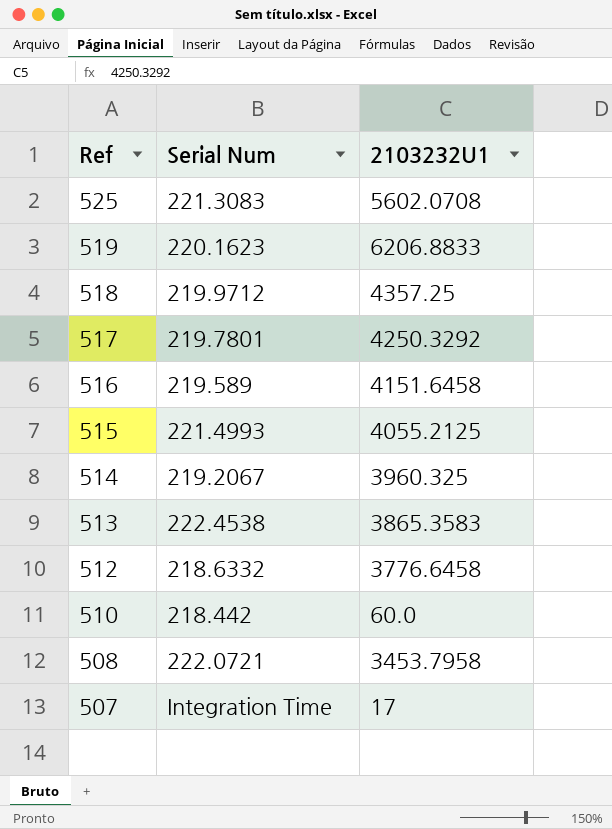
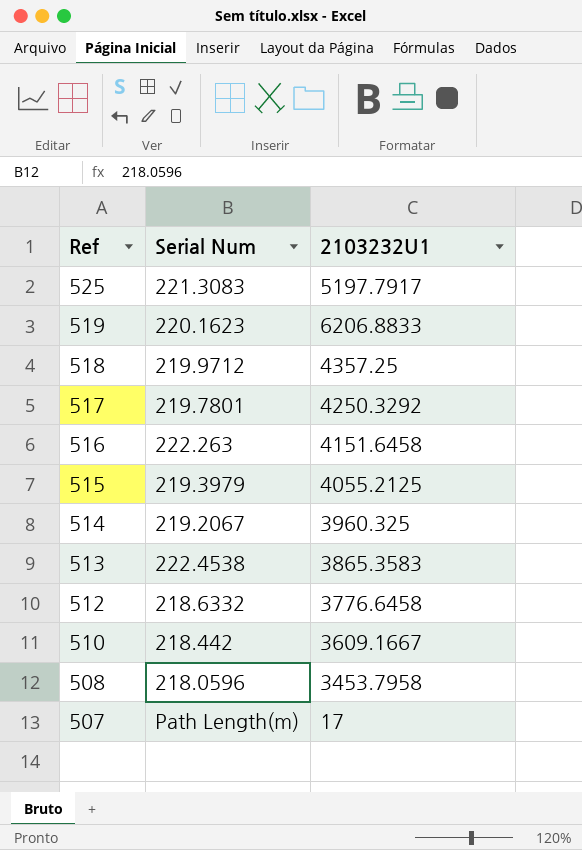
525 | 2103232U1: 5602.0708 -> 5197.7917
516 | Serial Num: 219.589 -> 222.263
515 | Serial Num: 221.4993 -> 219.3979
510 | 2103232U1: 60.0 -> 3609.1667
508 | Serial Num: 222.0721 -> 218.0596
507 | Serial Num: Integration Time -> Path Length(m)

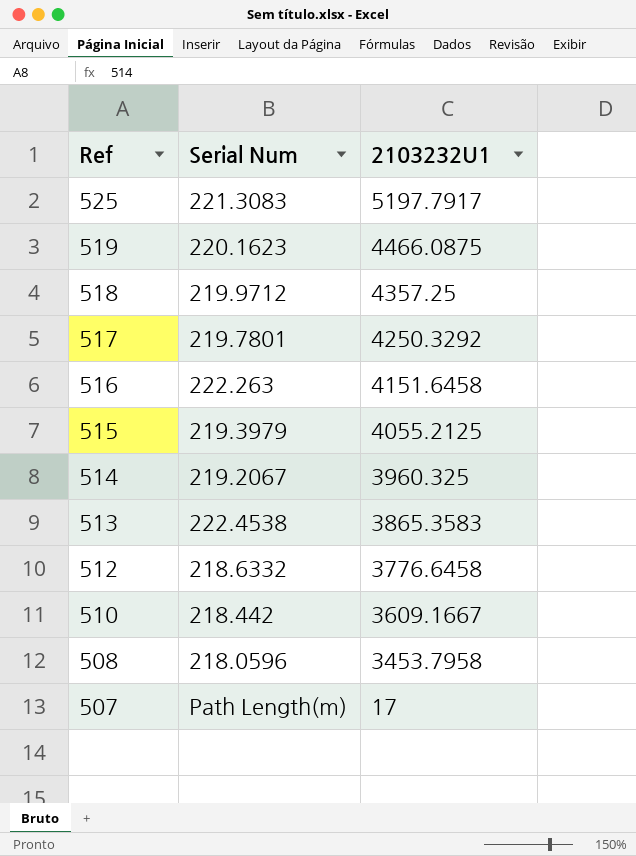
519 | 2103232U1: 6206.8833 -> 4466.0875

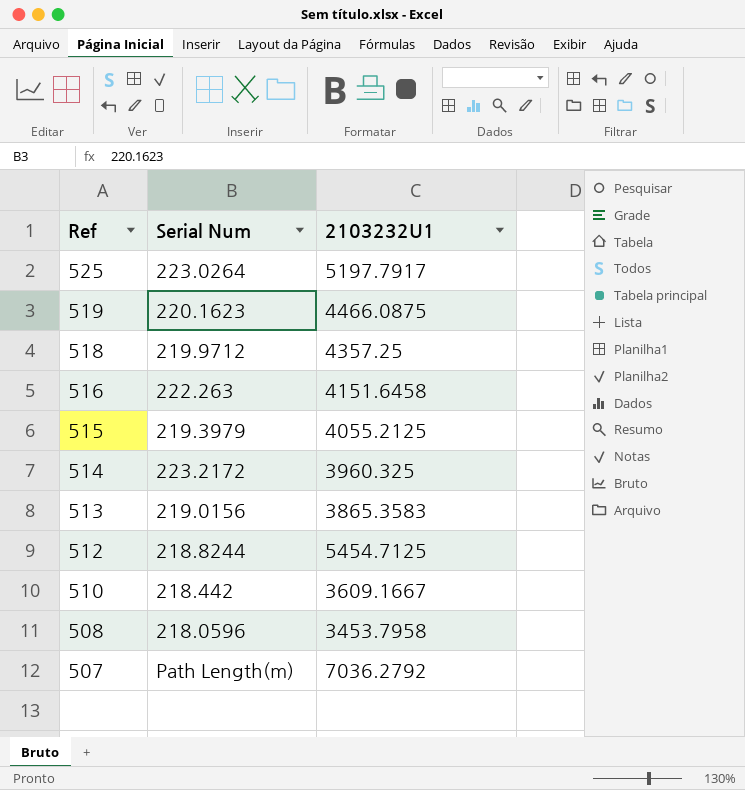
row 517: 219.7801 | 4250.3292 -> none
525 | Serial Num: 221.3083 -> 223.0264
514 | Serial Num: 219.2067 -> 223.2172
513 | Serial Num: 222.4538 -> 219.0156
512 | Serial Num: 218.6332 -> 218.8244
512 | 2103232U1: 3776.6458 -> 5454.7125
507 | 2103232U1: 17 -> 7036.2792

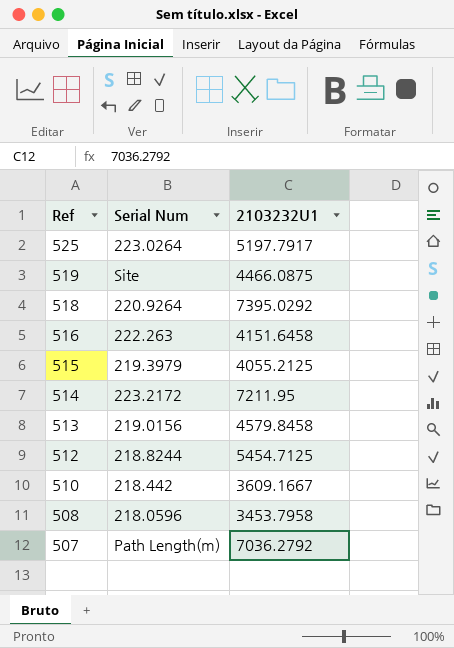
519 | Serial Num: 220.1623 -> Site
518 | Serial Num: 219.9712 -> 220.9264
518 | 2103232U1: 4357.25 -> 7395.0292
514 | 2103232U1: 3960.325 -> 7211.95
513 | 2103232U1: 3865.3583 -> 4579.8458

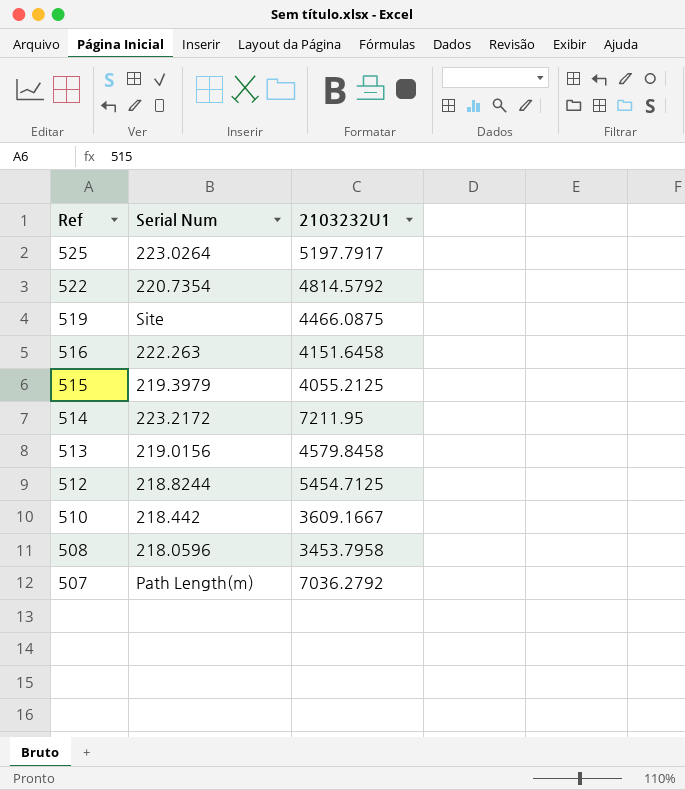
row 518: 220.9264 | 7395.0292 -> none
row 522: none -> 220.7354 | 4814.5792

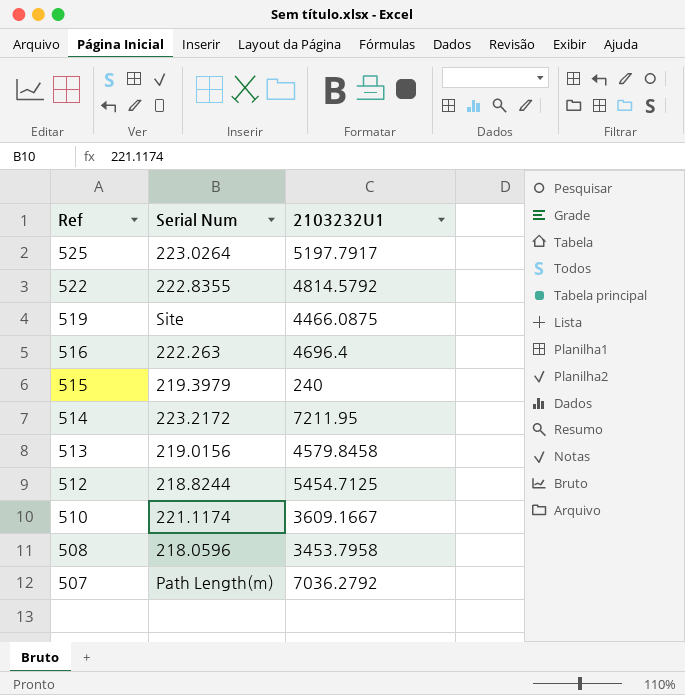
522 | Serial Num: 220.7354 -> 222.8355
516 | 2103232U1: 4151.6458 -> 4696.4
515 | 2103232U1: 4055.2125 -> 240
510 | Serial Num: 218.442 -> 221.1174

